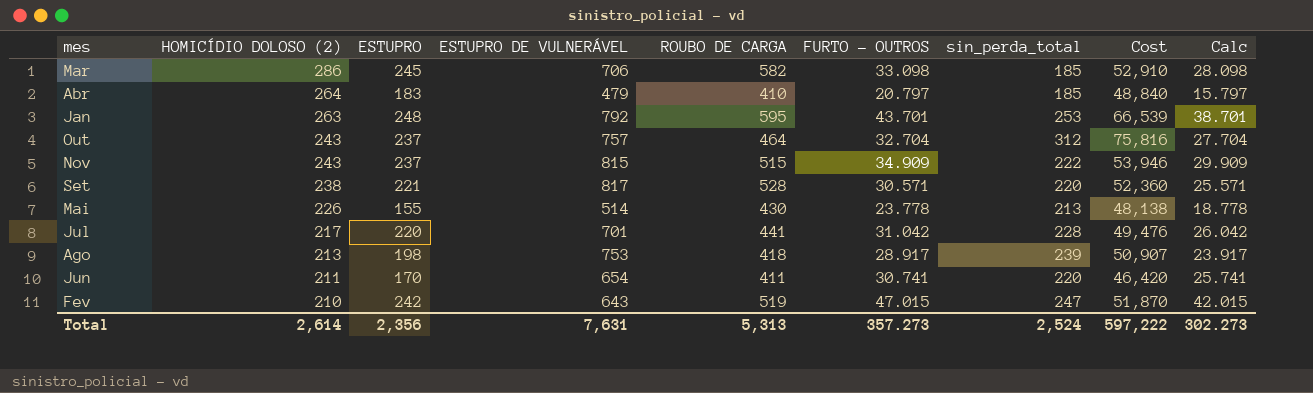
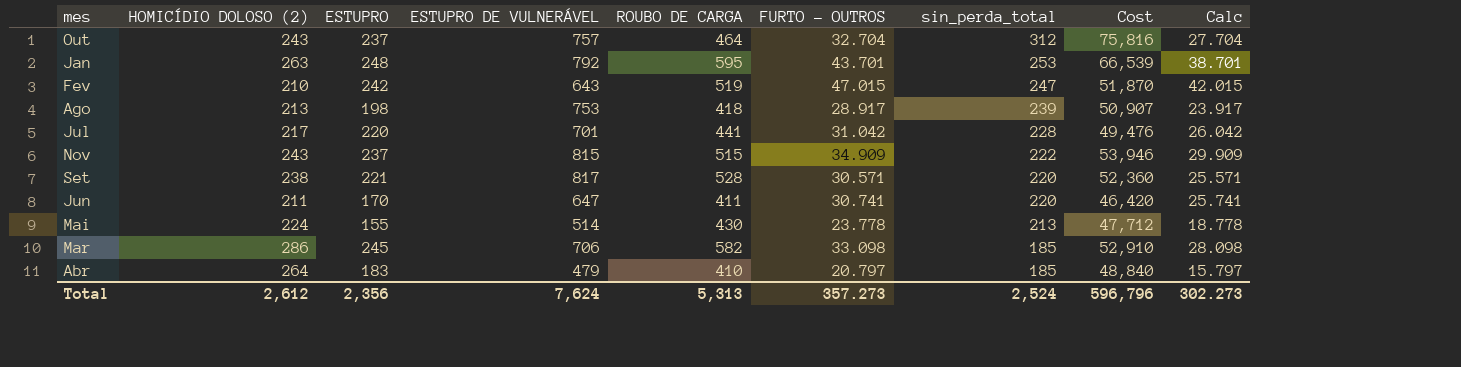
row order: HOMICÍDIO DOLOSO (2) descending -> sin_perda_total descending
Jun | ESTUPRO DE VULNERÁVEL: 654 -> 647
Mai | HOMICÍDIO DOLOSO (2): 226 -> 224
Mai | Cost: 48,138 -> 47,712
Total | HOMICÍDIO DOLOSO (2): 2,614 -> 2,612
Total | ESTUPRO DE VULNERÁVEL: 7,631 -> 7,624
Total | Cost: 597,222 -> 596,796

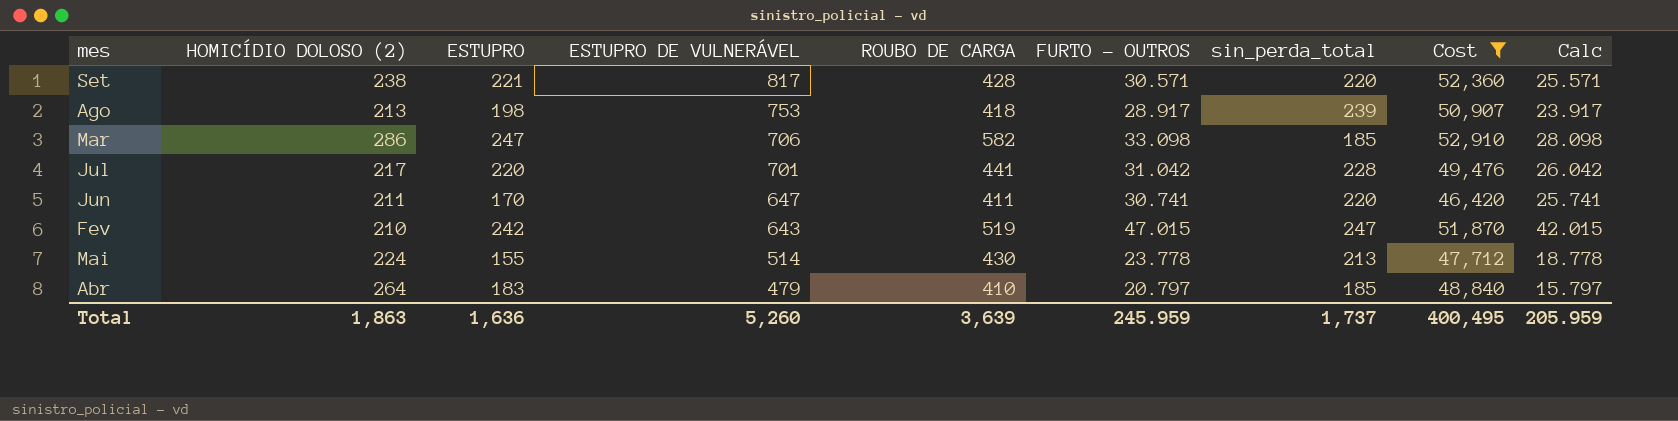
filter: none -> Cost <= 52,910
row order: sin_perda_total descending -> ESTUPRO DE VULNERÁVEL descending
Set | ROUBO DE CARGA: 528 -> 428
Mar | ESTUPRO: 245 -> 247
Total | HOMICÍDIO DOLOSO (2): 2,612 -> 1,863
Total | ESTUPRO: 2,356 -> 1,636
Total | ESTUPRO DE VULNERÁVEL: 7,624 -> 5,260
Total | ROUBO DE CARGA: 5,313 -> 3,639
Total | FURTO - OUTROS: 357.273 -> 245.959
Total | sin_perda_total: 2,524 -> 1,737
Total | Cost: 596,796 -> 400,495
Total | Calc: 302.273 -> 205.959

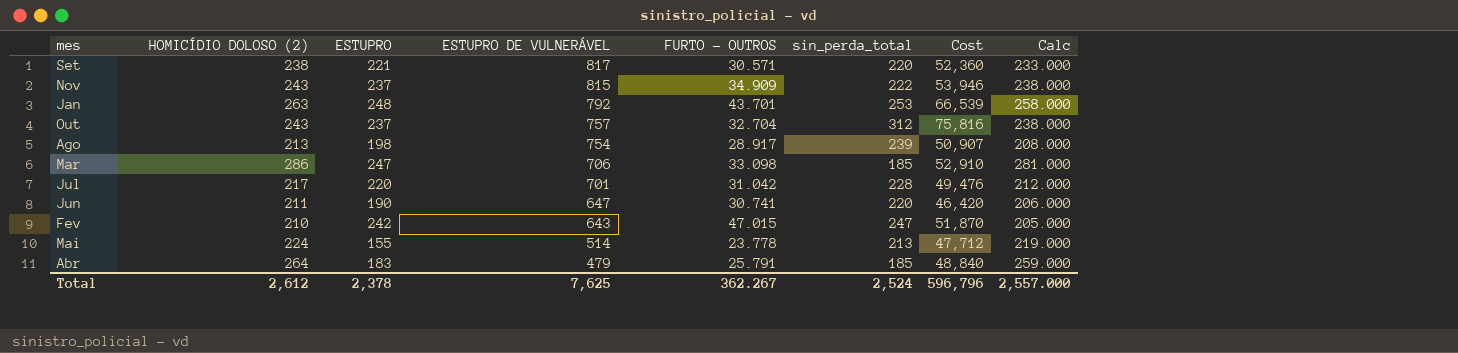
filter: Cost <= 52,910 -> none
column ROUBO DE CARGA | position: 5 -> none
column Calc | formula: [FURTO - OUTROS] - 5 -> [HOMICÍDIO DOLOSO (2)] - 5
Ago | ESTUPRO DE VULNERÁVEL: 753 -> 754
Jun | ESTUPRO: 170 -> 190
Abr | FURTO - OUTROS: 20.797 -> 25.791
Total | HOMICÍDIO DOLOSO (2): 1,863 -> 2,612
Total | ESTUPRO: 1,636 -> 2,378
Total | ESTUPRO DE VULNERÁVEL: 5,260 -> 7,625
Total | FURTO - OUTROS: 245.959 -> 362.267
Total | sin_perda_total: 1,737 -> 2,524
Total | Cost: 400,495 -> 596,796
Total | Calc: 205.959 -> 2,557.000

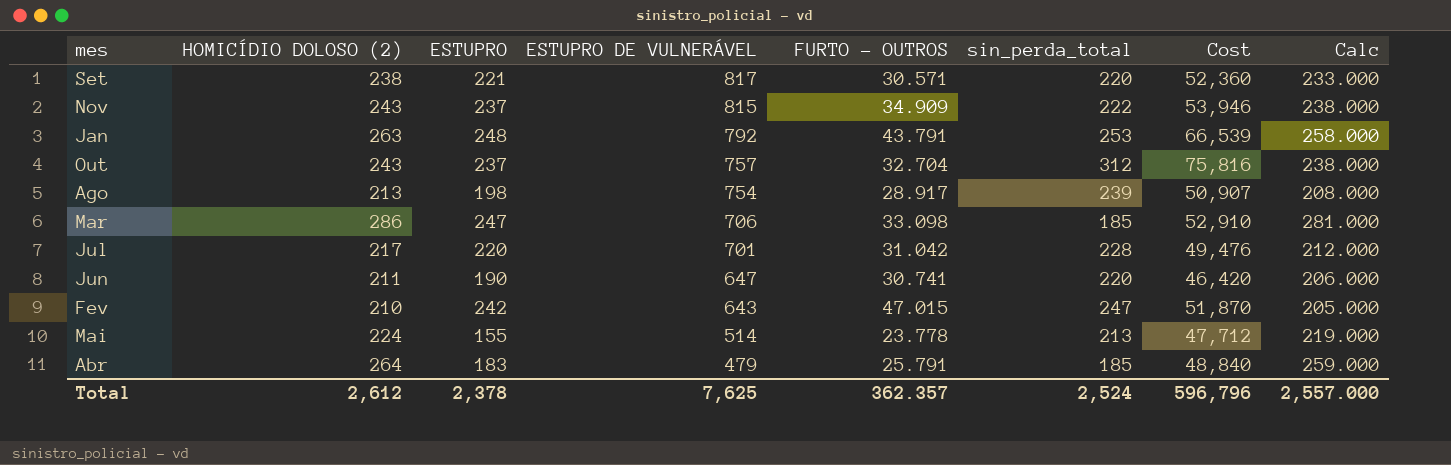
Jan | FURTO - OUTROS: 43.701 -> 43.791
Total | FURTO - OUTROS: 362.267 -> 362.357

